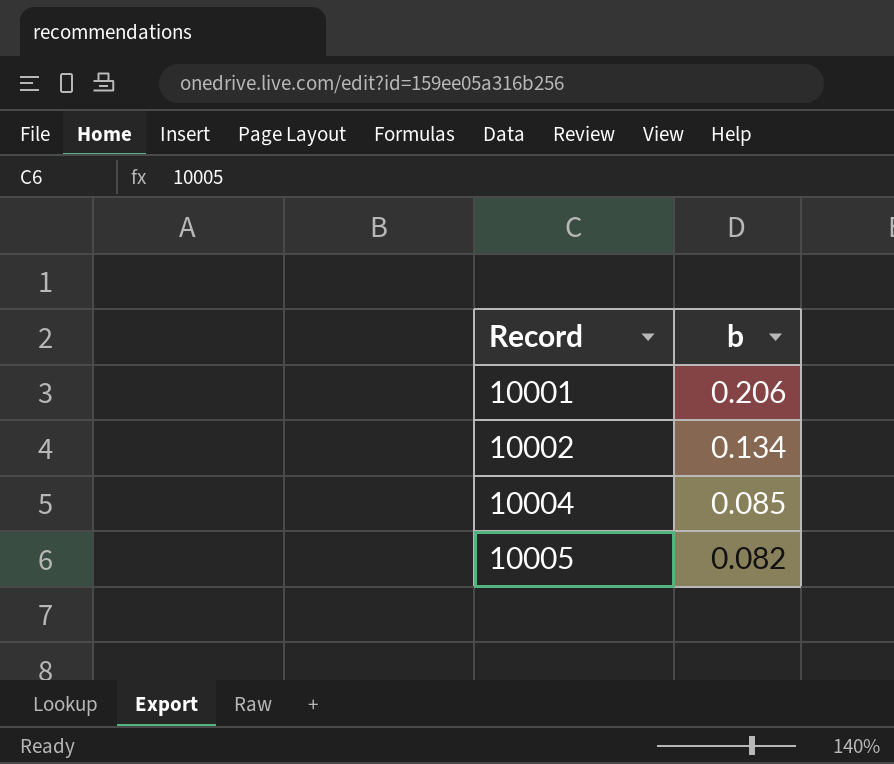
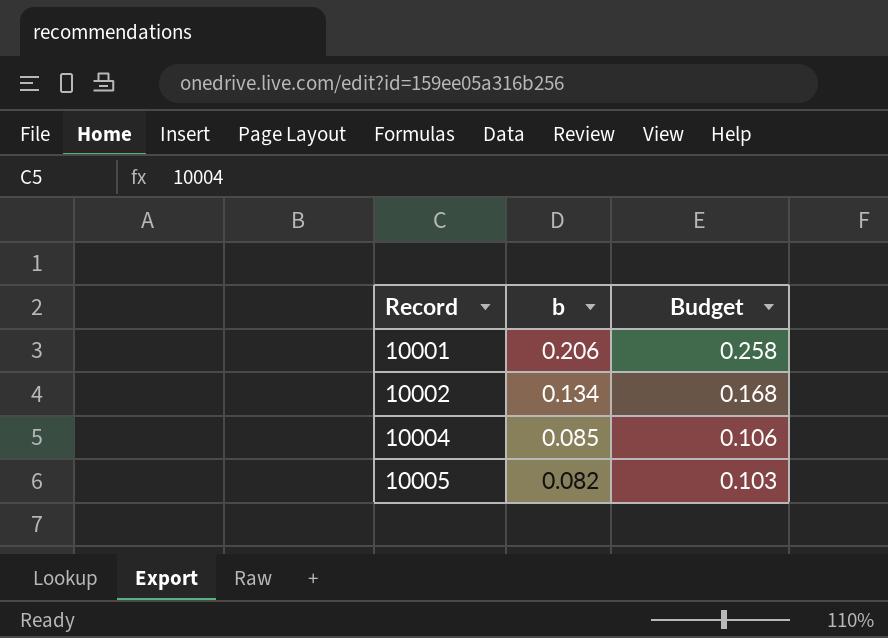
column Budget | formula: none -> [b] * 1.25

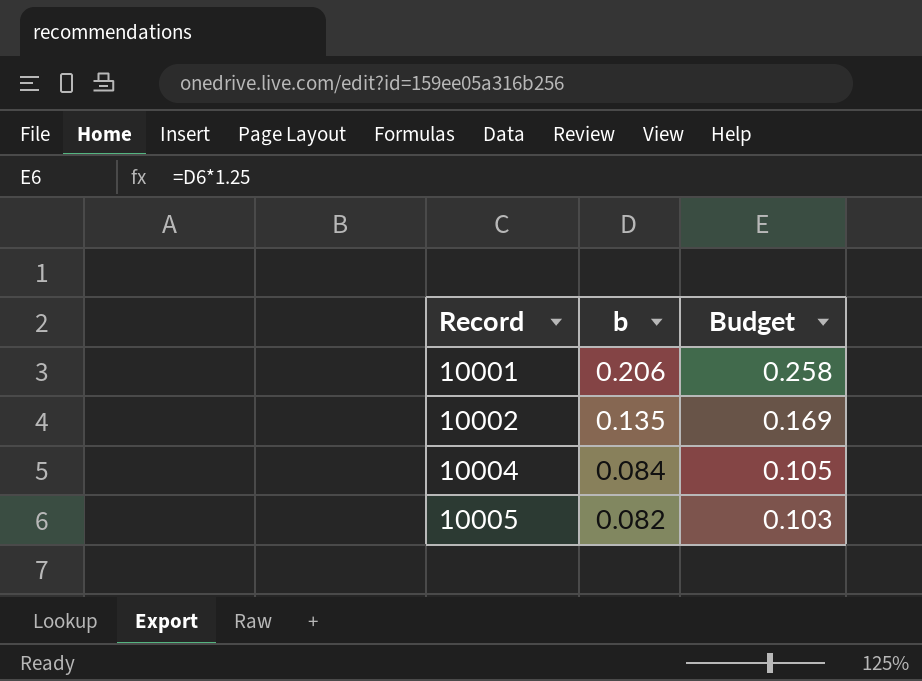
10002 | b: 0.134 -> 0.135
10002 | Budget: 0.168 -> 0.169
10004 | b: 0.085 -> 0.084
10004 | Budget: 0.106 -> 0.105

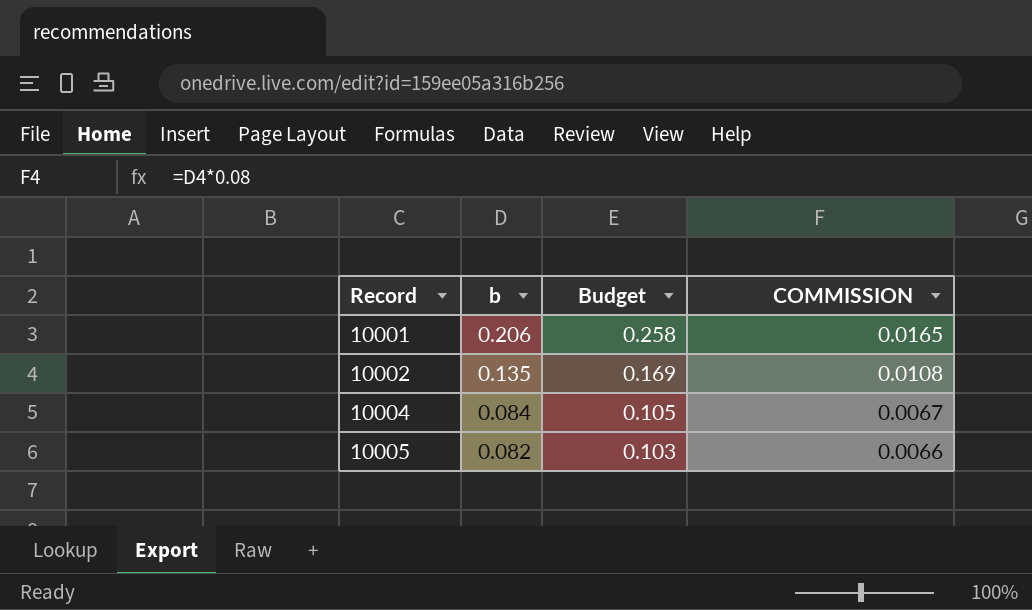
column COMMISSION | formula: none -> [b] * 0.08

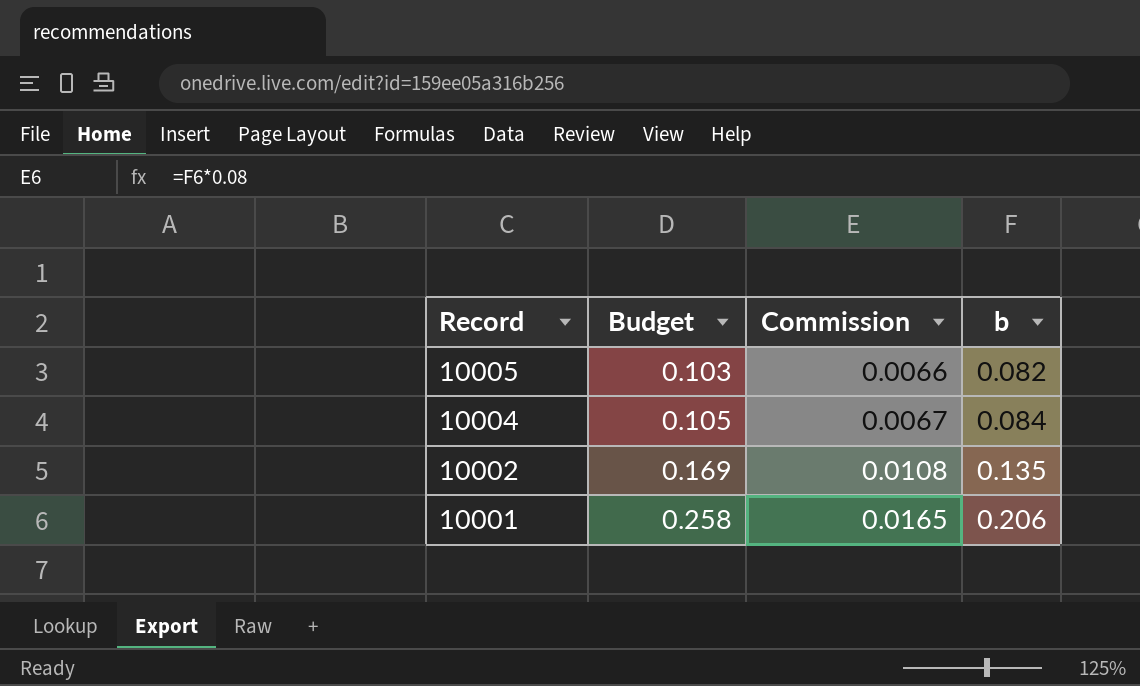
row order: Record ascending -> Record descending
column name: COMMISSION -> Commission
column b | position: 2 -> 4

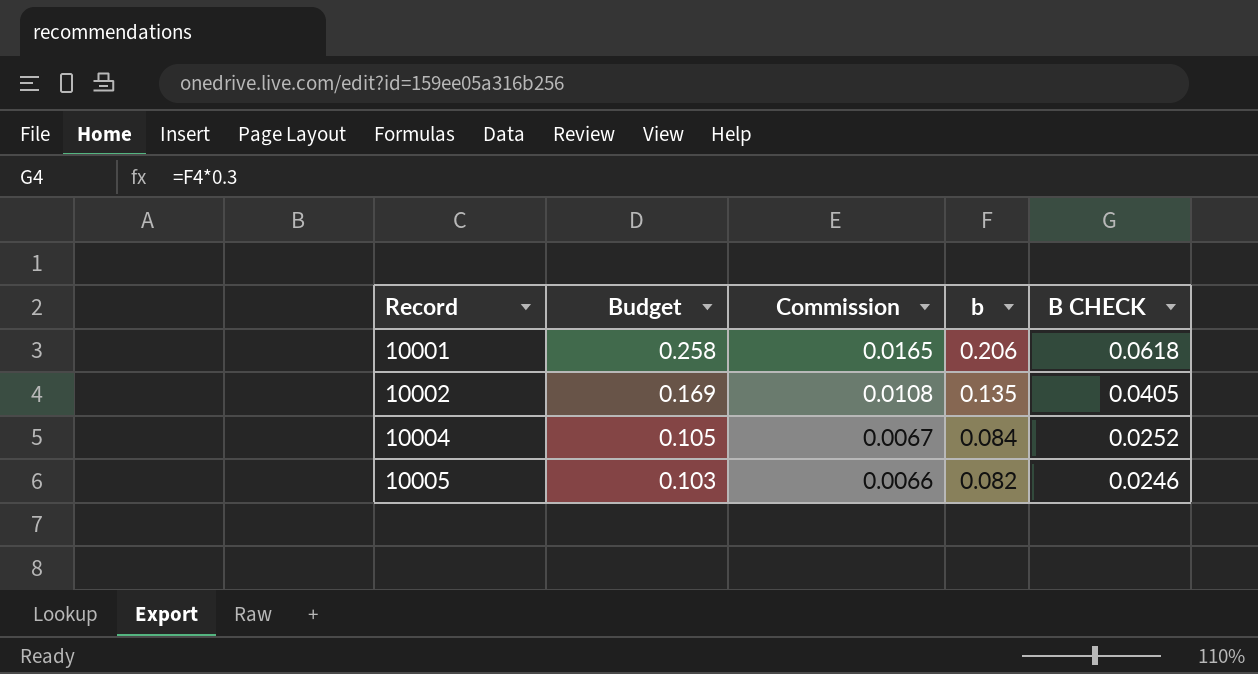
row order: Record descending -> Record ascending
column B CHECK | formula: none -> [b] * 0.3

